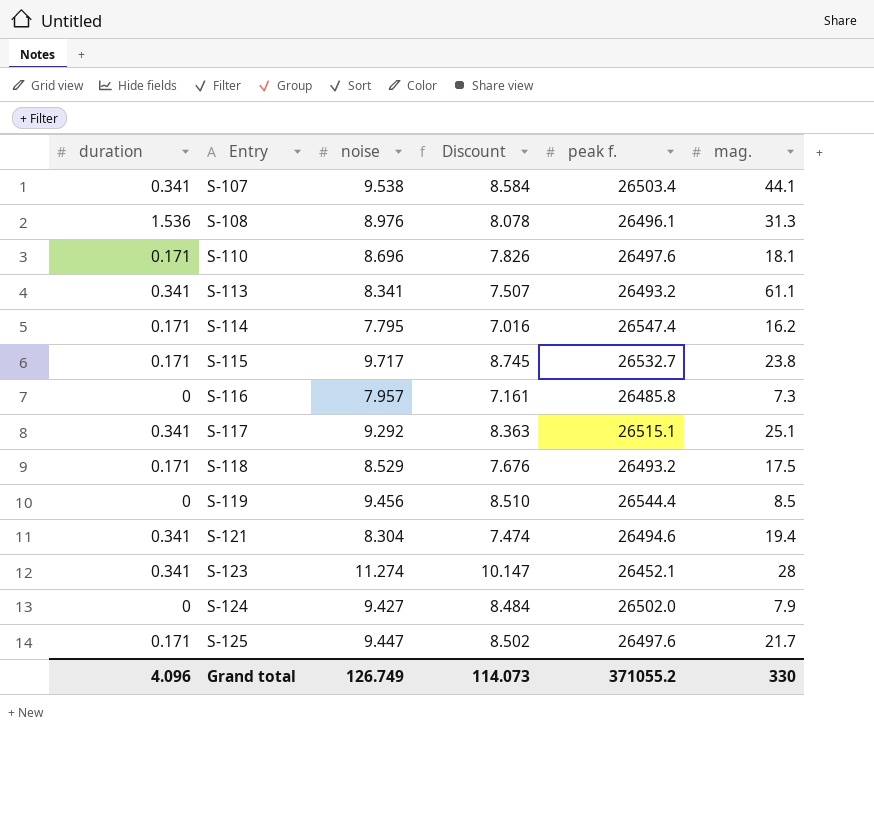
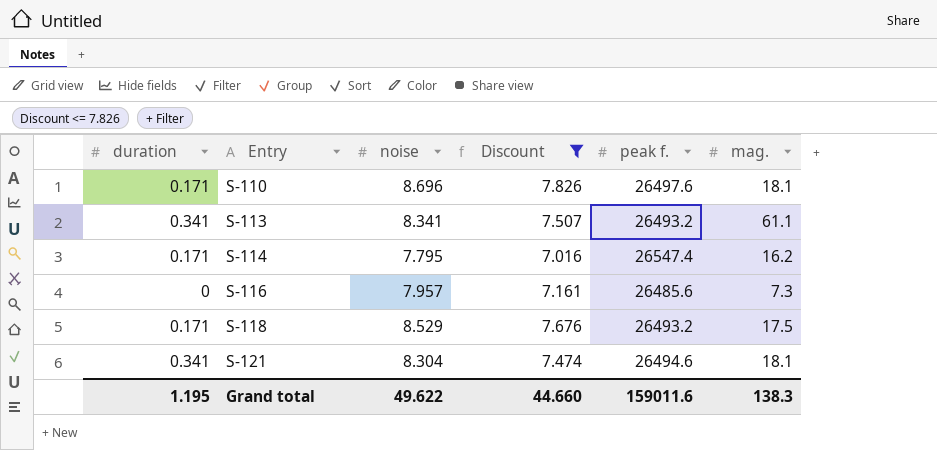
filter: none -> Discount <= 7.826
S-116 | peak f.: 26485.8 -> 26485.6
S-121 | mag.: 19.4 -> 18.1
Grand total | duration: 4.096 -> 1.195
Grand total | noise: 126.749 -> 49.622
Grand total | Discount: 114.073 -> 44.660
Grand total | peak f.: 371055.2 -> 159011.6
Grand total | mag.: 330 -> 138.3

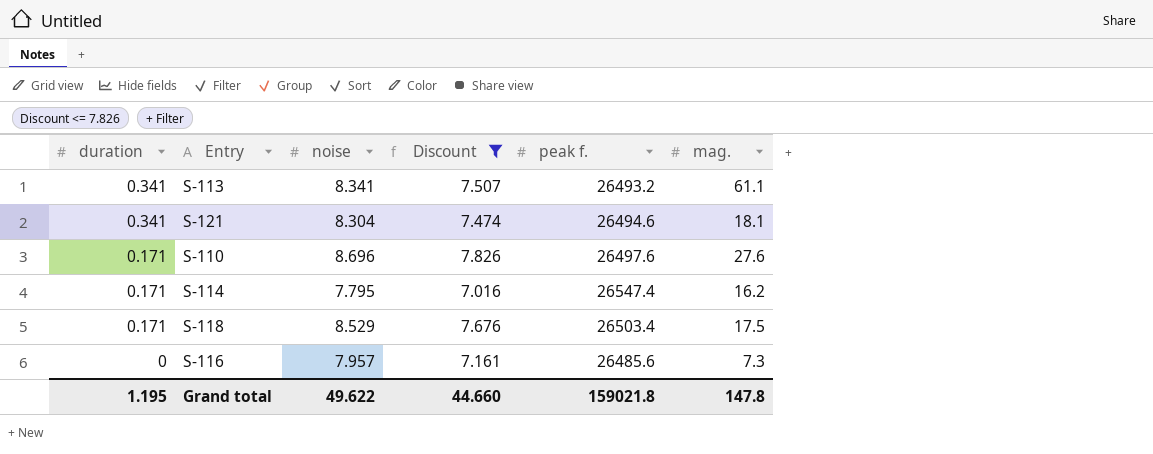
row order: Entry ascending -> duration descending
S-110 | mag.: 18.1 -> 27.6
S-118 | peak f.: 26493.2 -> 26503.4
Grand total | peak f.: 159011.6 -> 159021.8
Grand total | mag.: 138.3 -> 147.8

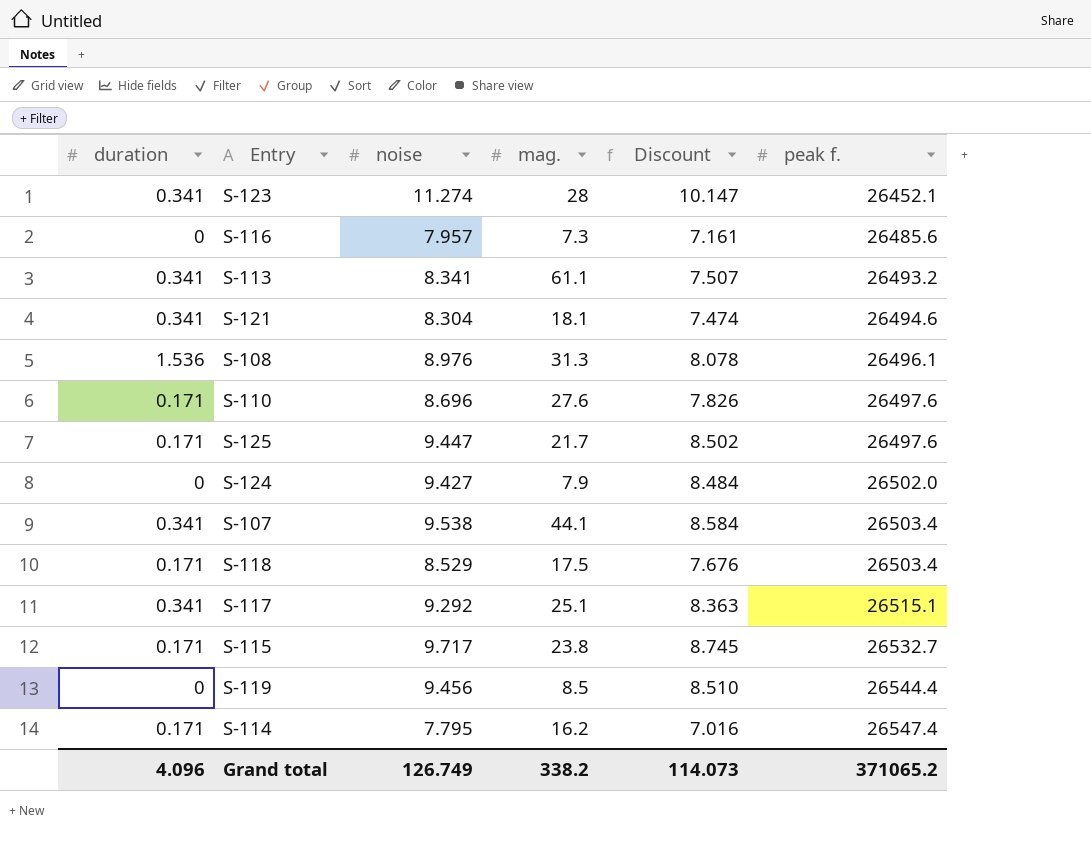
filter: Discount <= 7.826 -> none
row order: duration descending -> peak f. ascending
column mag. | position: 6 -> 4
Grand total | duration: 1.195 -> 4.096
Grand total | noise: 49.622 -> 126.749
Grand total | mag.: 147.8 -> 338.2
Grand total | Discount: 44.660 -> 114.073
Grand total | peak f.: 159021.8 -> 371065.2

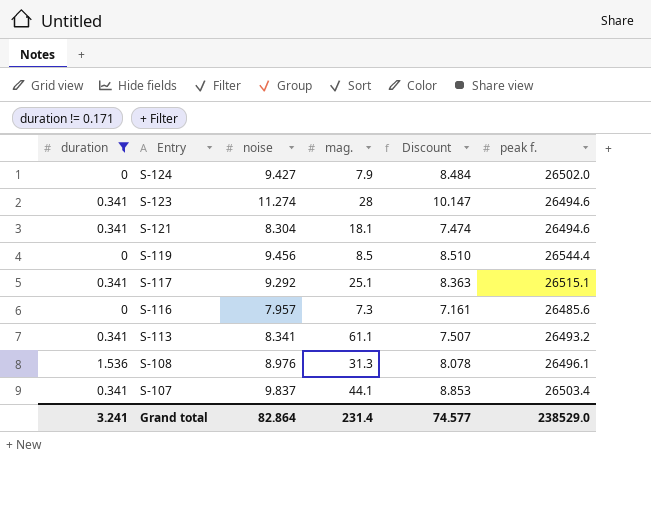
filter: none -> duration != 0.171
row order: peak f. ascending -> Entry descending
S-123 | peak f.: 26452.1 -> 26494.6
S-107 | noise: 9.538 -> 9.837
S-107 | Discount: 8.584 -> 8.853
Grand total | duration: 4.096 -> 3.241
Grand total | noise: 126.749 -> 82.864
Grand total | mag.: 338.2 -> 231.4
Grand total | Discount: 114.073 -> 74.577
Grand total | peak f.: 371065.2 -> 238529.0

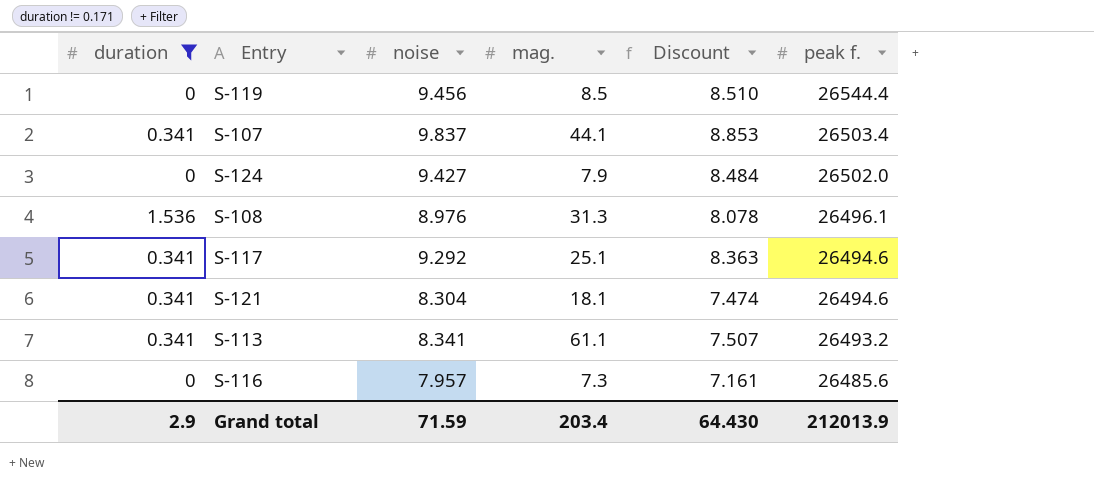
row order: Entry descending -> peak f. descending
row S-123: 0.341 | 11.274 | 28 | 10.147 | 26494.6 -> none
S-117 | peak f.: 26515.1 -> 26494.6
Grand total | duration: 3.241 -> 2.9
Grand total | noise: 82.864 -> 71.59
Grand total | mag.: 231.4 -> 203.4
Grand total | Discount: 74.577 -> 64.430
Grand total | peak f.: 238529.0 -> 212013.9

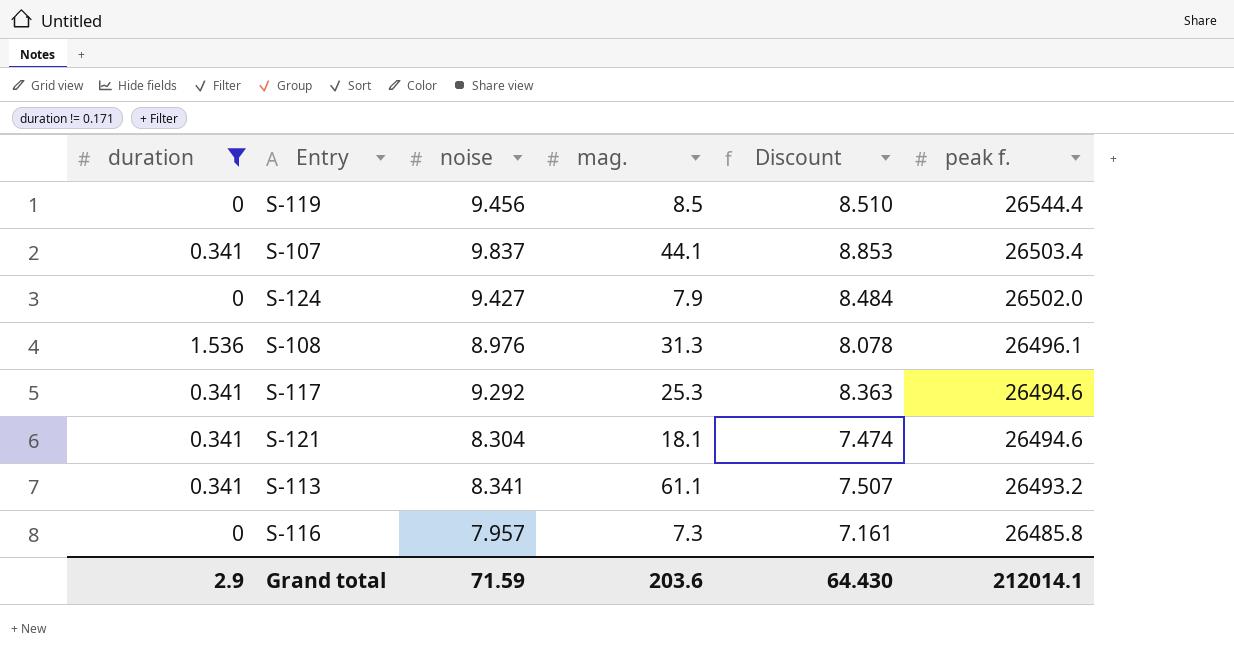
S-117 | mag.: 25.1 -> 25.3
S-116 | peak f.: 26485.6 -> 26485.8
Grand total | mag.: 203.4 -> 203.6
Grand total | peak f.: 212013.9 -> 212014.1

